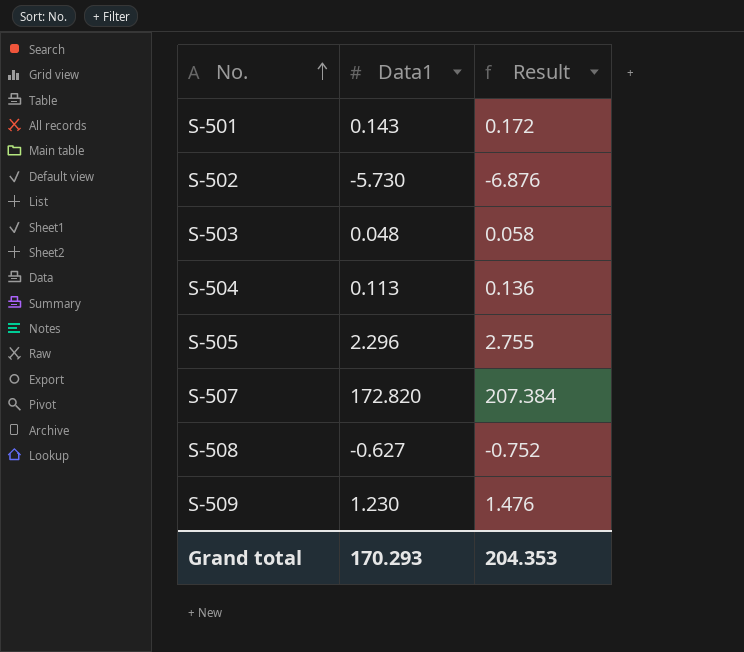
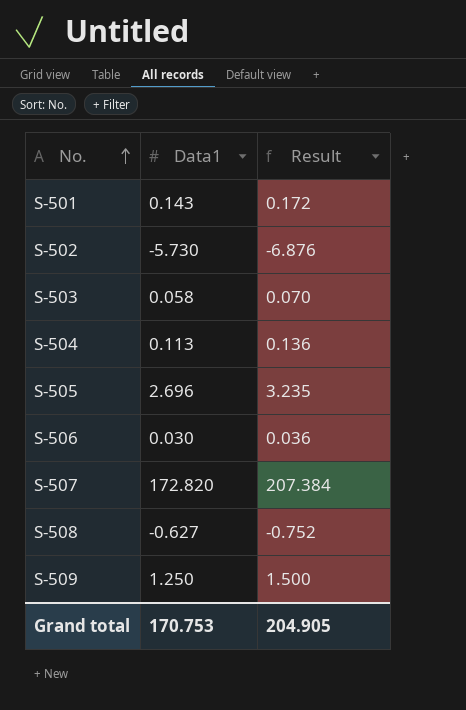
S-503 | Data1: 0.048 -> 0.058
S-503 | Result: 0.058 -> 0.070
S-505 | Data1: 2.296 -> 2.696
S-505 | Result: 2.755 -> 3.235
row S-506: none -> 0.030 | 0.036
S-509 | Data1: 1.230 -> 1.250
S-509 | Result: 1.476 -> 1.500
Grand total | Data1: 170.293 -> 170.753
Grand total | Result: 204.353 -> 204.905

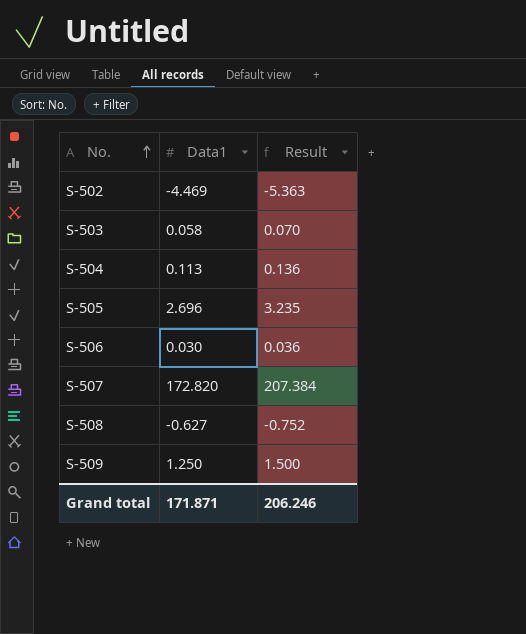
row S-501: 0.143 | 0.172 -> none
S-502 | Data1: -5.730 -> -4.469
S-502 | Result: -6.876 -> -5.363
Grand total | Data1: 170.753 -> 171.871
Grand total | Result: 204.905 -> 206.246

